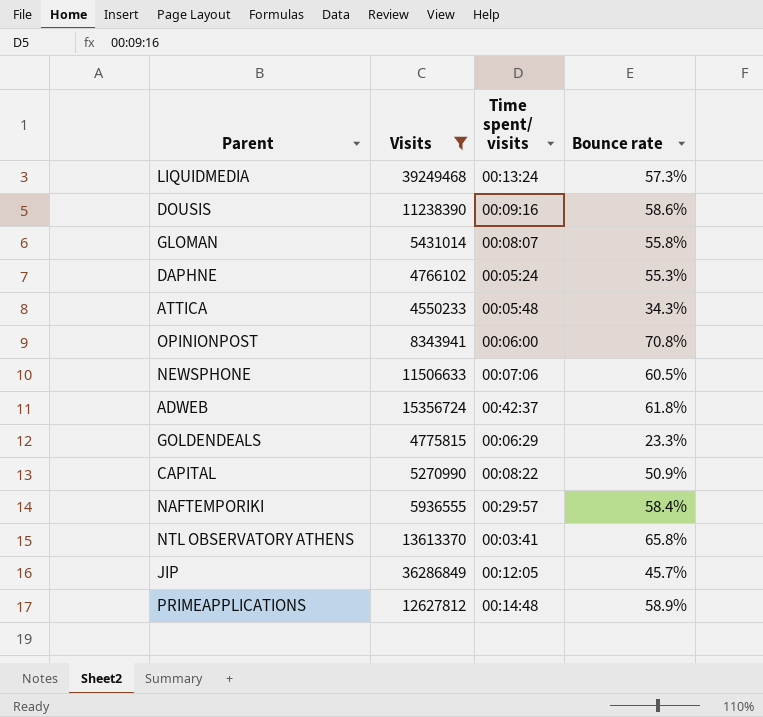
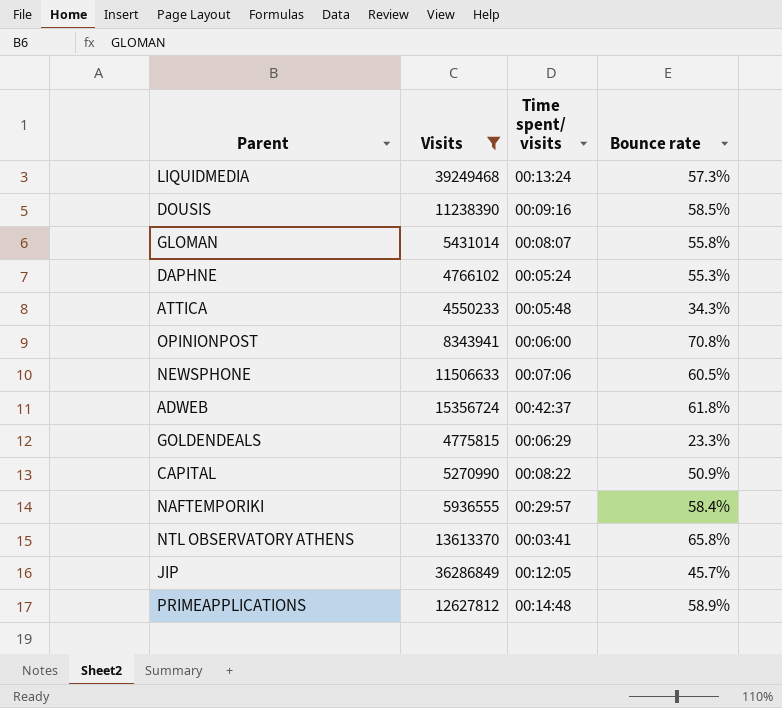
DOUSIS | Bounce rate: 58.6% -> 58.5%

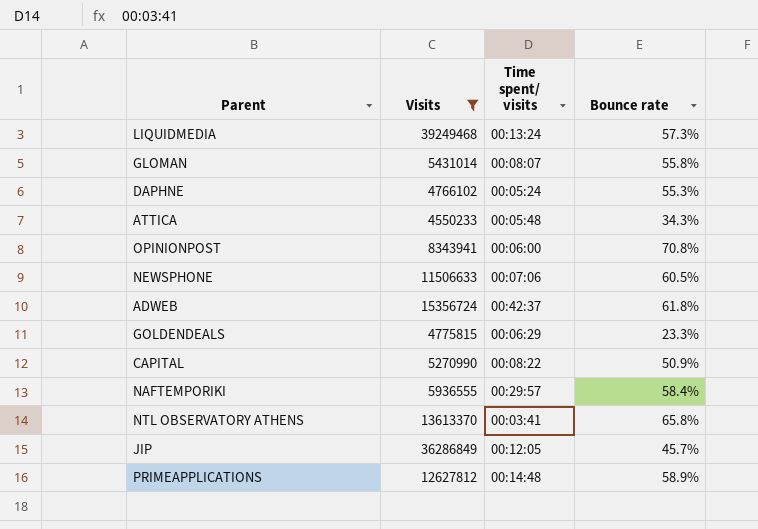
row DOUSIS: 11238390 | 00:09:16 | 58.5% -> none

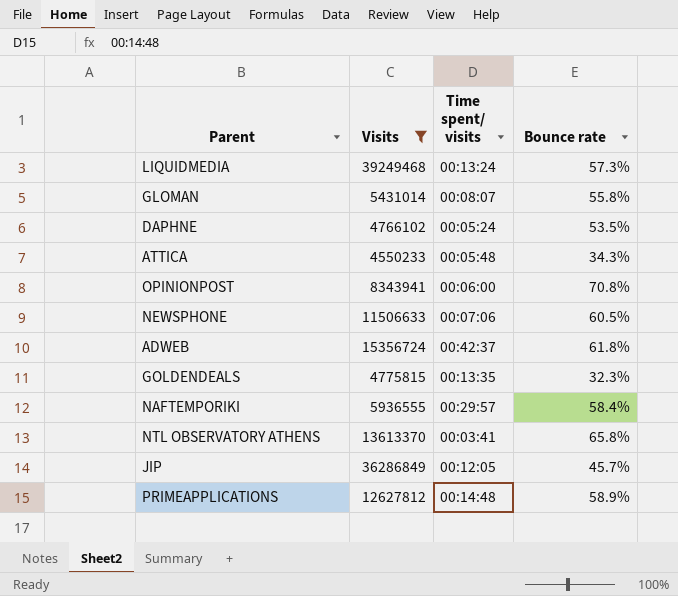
row CAPITAL: 5270990 | 00:08:22 | 50.9% -> none
DAPHNE | Bounce rate: 55.3% -> 53.5%
GOLDENDEALS | Time spent/ visits: 00:06:29 -> 00:13:35
GOLDENDEALS | Bounce rate: 23.3% -> 32.3%

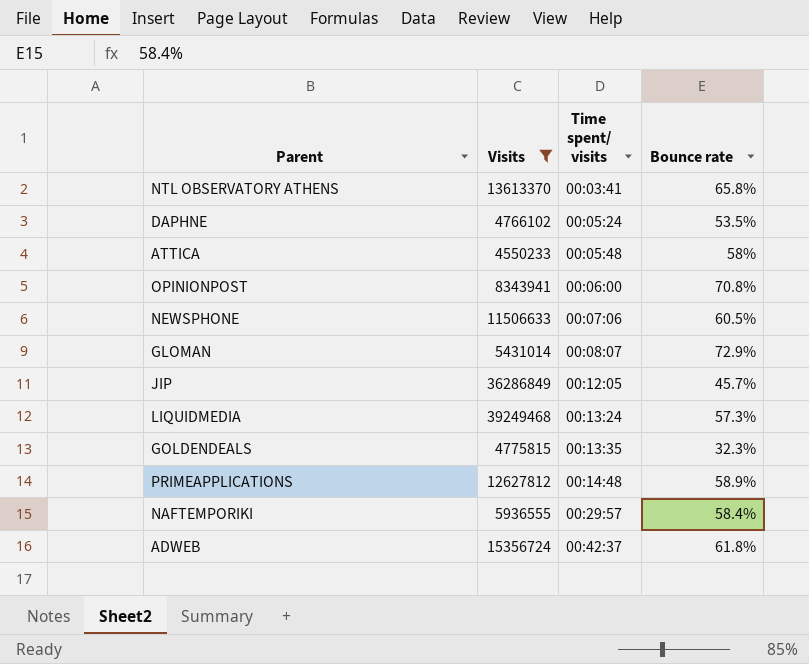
row order: none -> Time spent/ visits ascending
ATTICA | Bounce rate: 34.3% -> 58%
GLOMAN | Bounce rate: 55.8% -> 72.9%

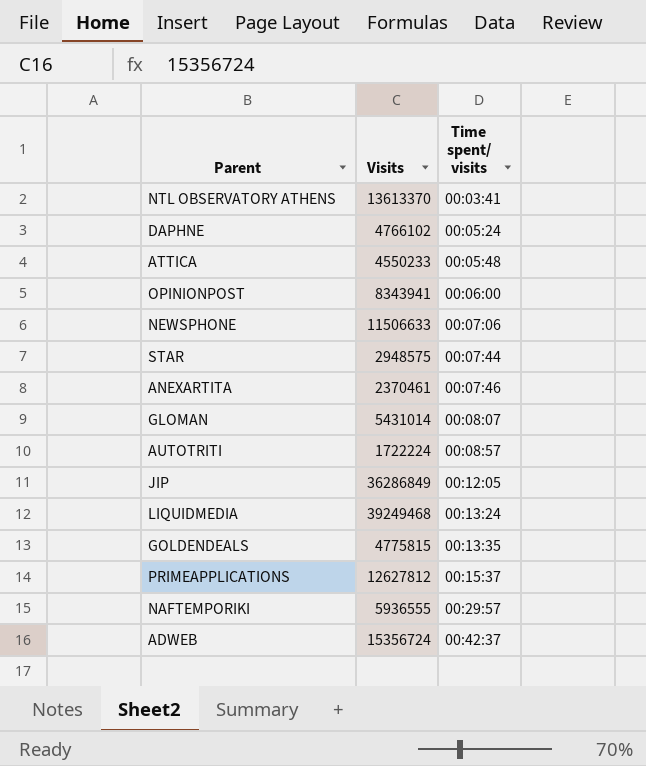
filter: Visits >= 4550233 -> none
column Bounce rate | position: 4 -> none
PRIMEAPPLICATIONS | Time spent/ visits: 00:14:48 -> 00:15:37

